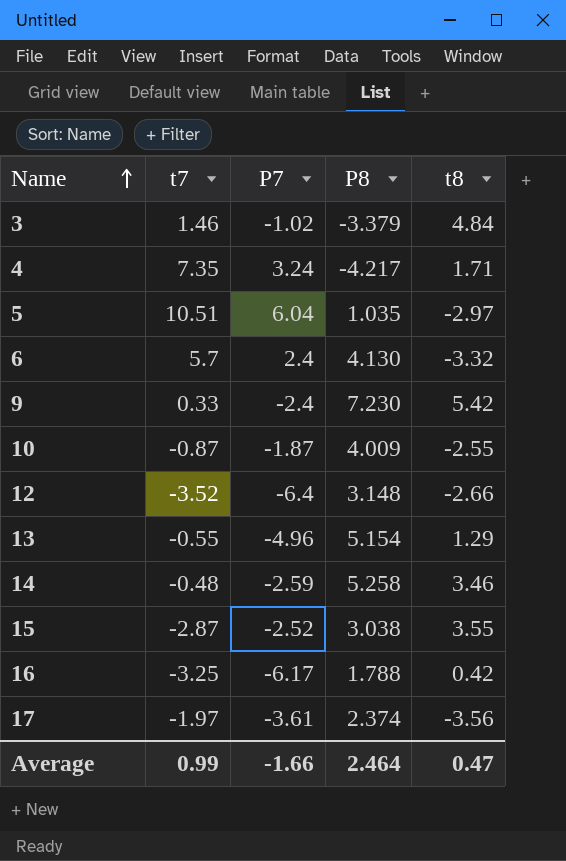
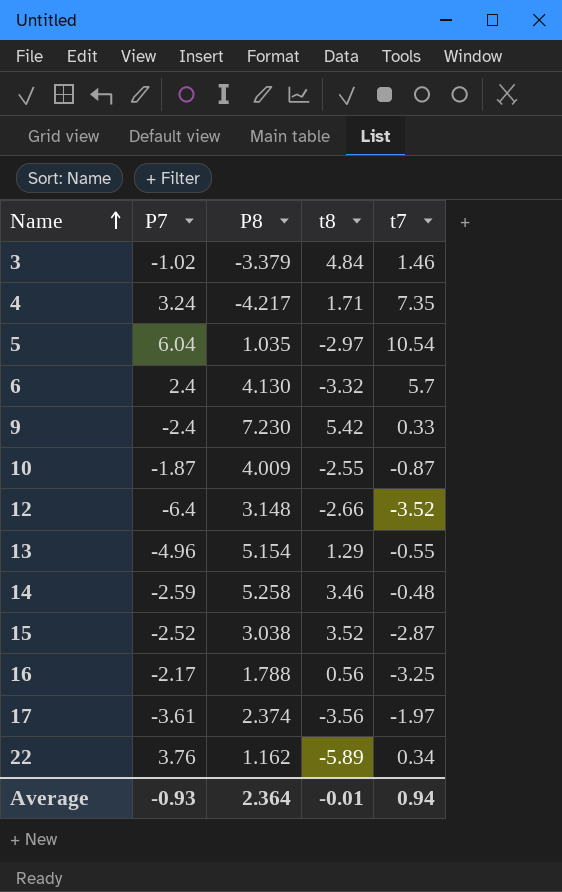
column t7 | position: 2 -> 5
5 | t7: 10.51 -> 10.54
15 | t8: 3.55 -> 3.52
16 | P7: -6.17 -> -2.17
16 | t8: 0.42 -> 0.56
row 22: none -> 3.76 | 1.162 | -5.89 | 0.34
Average | P7: -1.66 -> -0.93
Average | P8: 2.464 -> 2.364
Average | t8: 0.47 -> -0.01
Average | t7: 0.99 -> 0.94

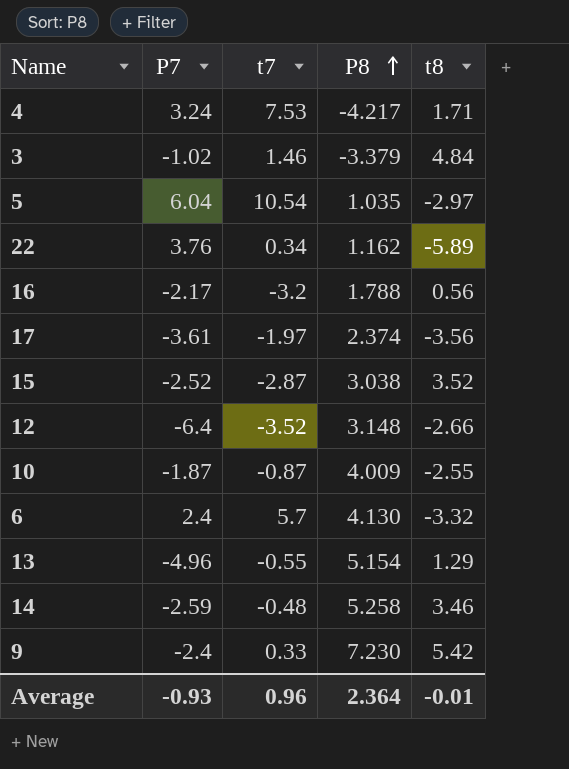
row order: Name ascending -> P8 ascending
column t7 | position: 5 -> 3
4 | t7: 7.35 -> 7.53
16 | t7: -3.25 -> -3.2
Average | t7: 0.94 -> 0.96

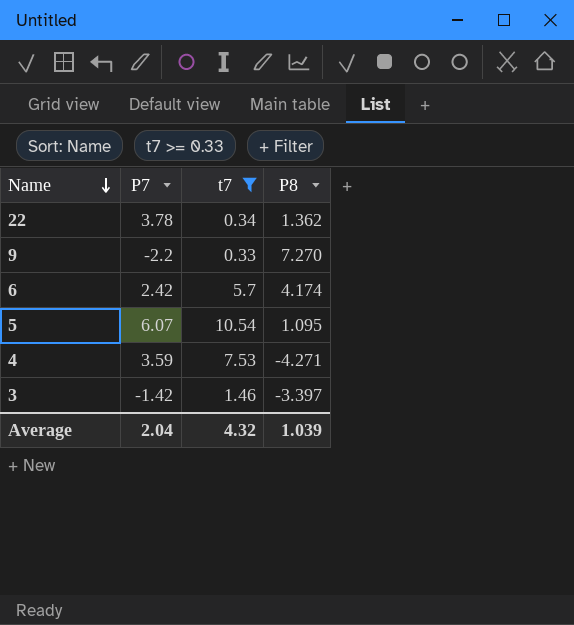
filter: none -> t7 >= 0.33
row order: P8 ascending -> Name descending
column t8 | position: 5 -> none
22 | P7: 3.76 -> 3.78
22 | P8: 1.162 -> 1.362
9 | P7: -2.4 -> -2.2
9 | P8: 7.230 -> 7.270
6 | P7: 2.4 -> 2.42
6 | P8: 4.130 -> 4.174
5 | P7: 6.04 -> 6.07
5 | P8: 1.035 -> 1.095
4 | P7: 3.24 -> 3.59
4 | P8: -4.217 -> -4.271
3 | P7: -1.02 -> -1.42
3 | P8: -3.379 -> -3.397
Average | P7: -0.93 -> 2.04
Average | t7: 0.96 -> 4.32
Average | P8: 2.364 -> 1.039

